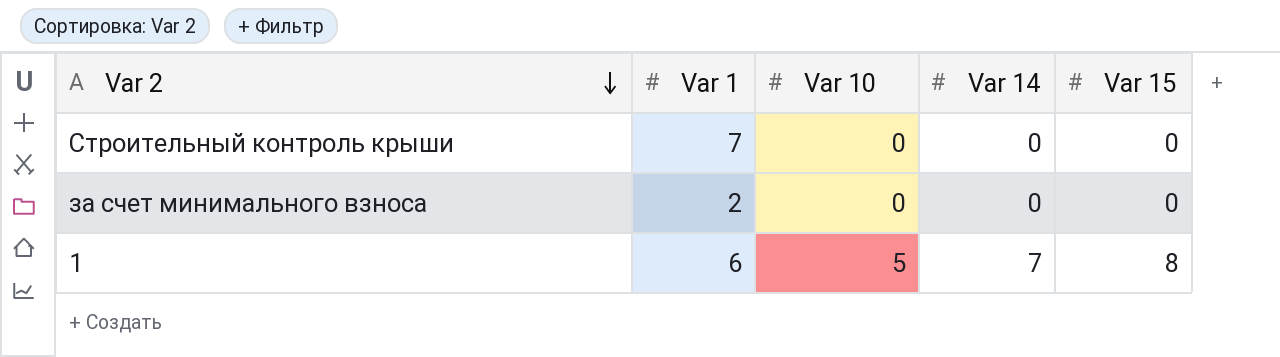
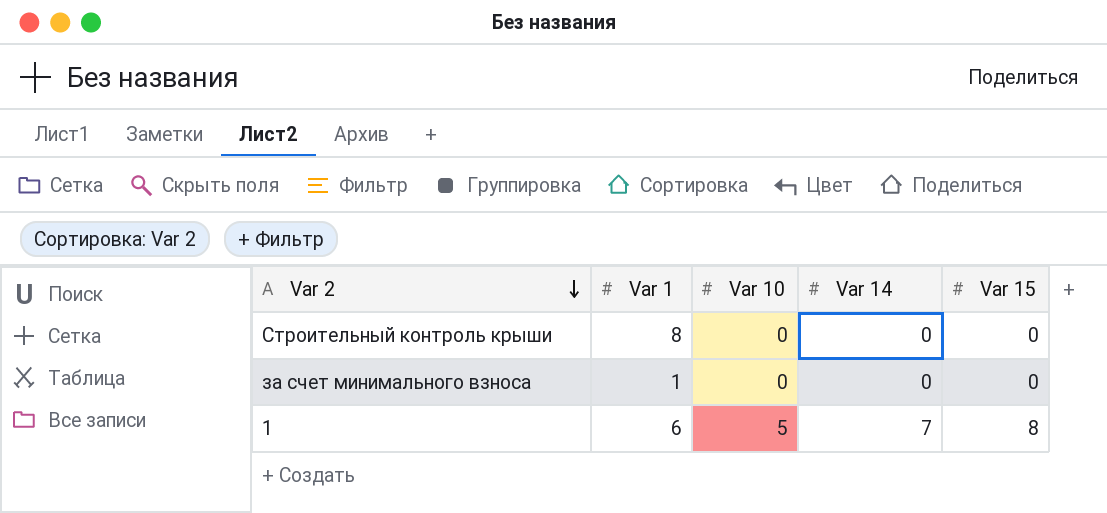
Строительный контроль крыши | Var 1: 7 -> 8
за счет минимального взноса | Var 1: 2 -> 1

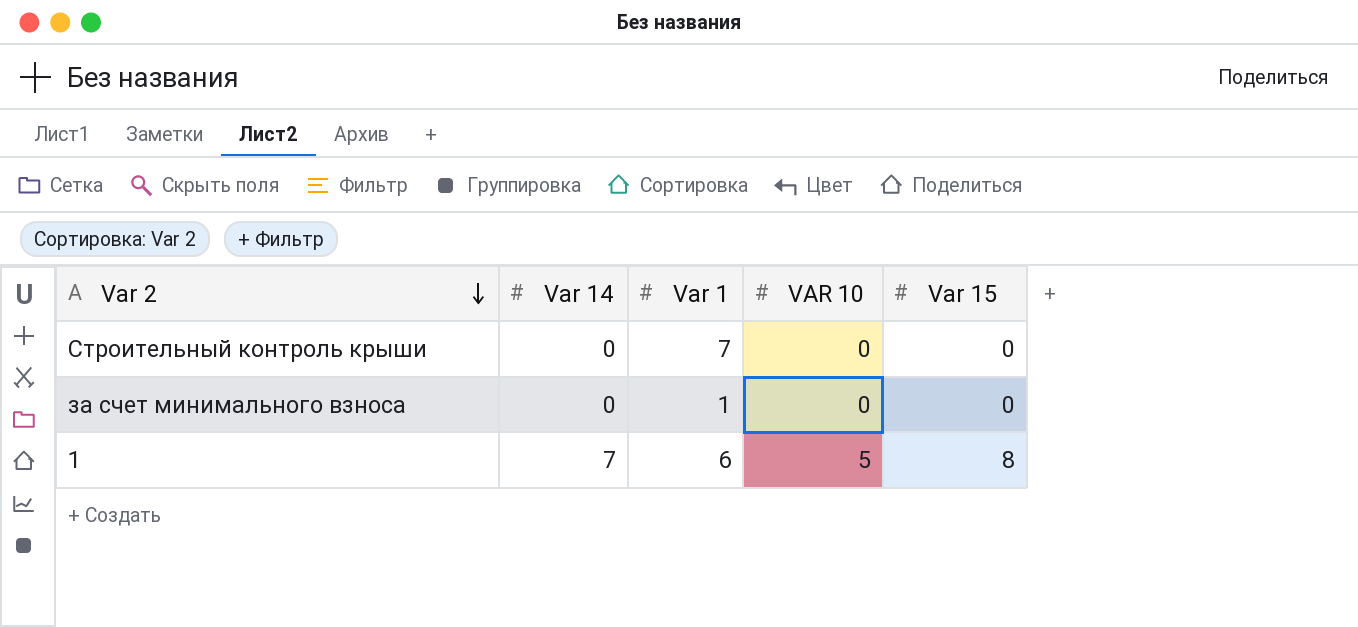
column Var 14 | position: 4 -> 2
column name: Var 10 -> VAR 10
Строительный контроль крыши | Var 1: 8 -> 7

